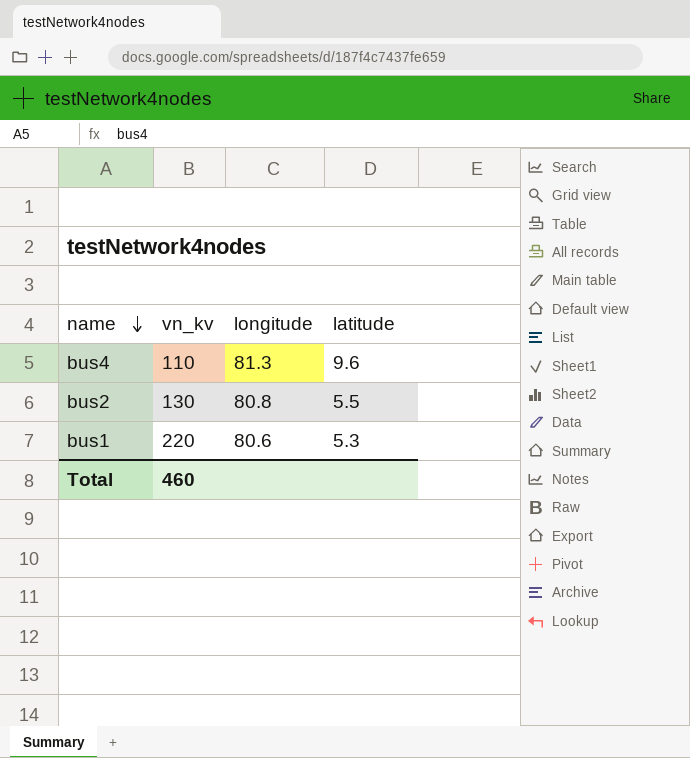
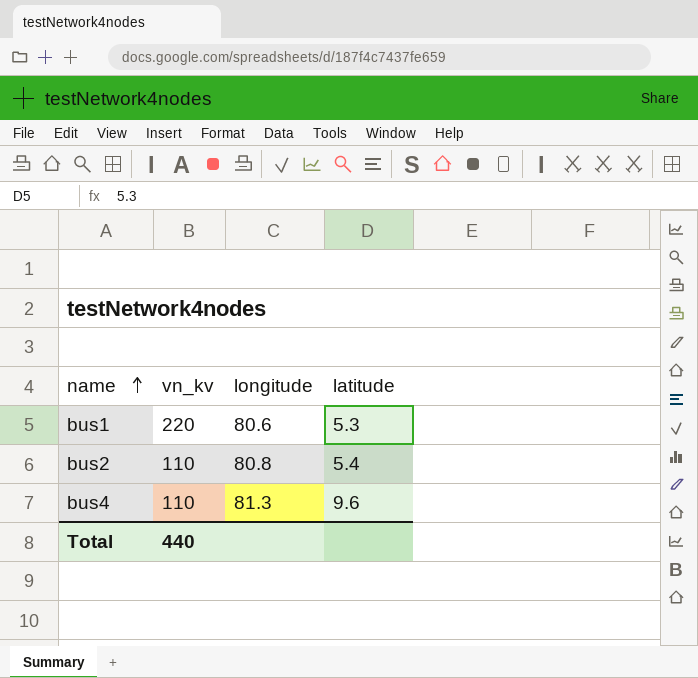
row order: name descending -> name ascending
bus2 | vn_kv: 130 -> 110
bus2 | latitude: 5.5 -> 5.4
Total | vn_kv: 460 -> 440

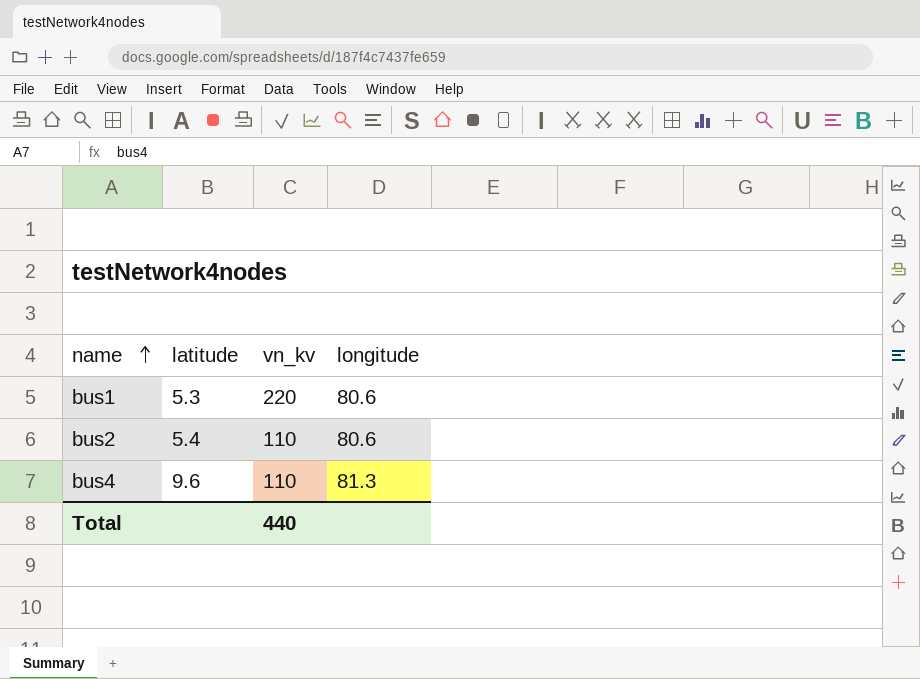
column latitude | position: 4 -> 2
bus2 | longitude: 80.8 -> 80.6

